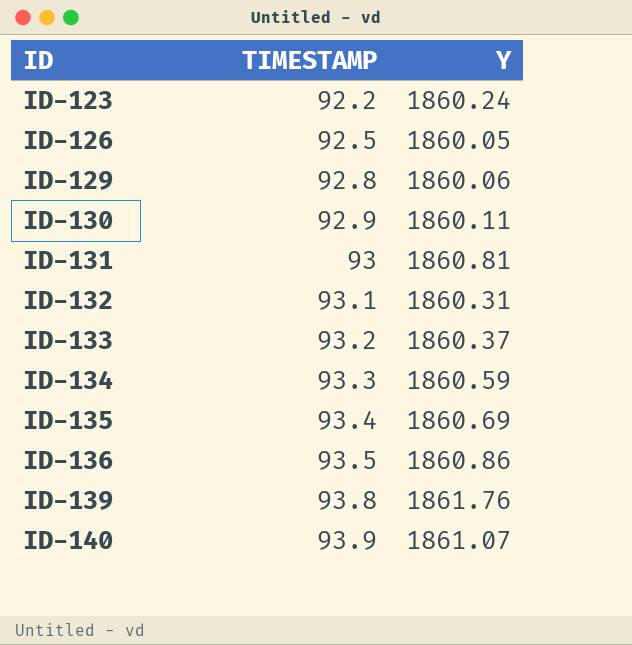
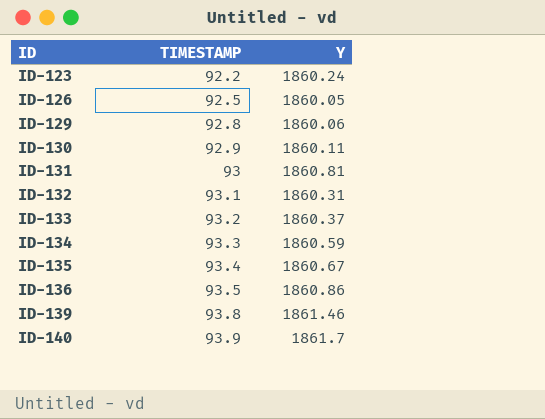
ID-135 | Y: 1860.69 -> 1860.67
ID-139 | Y: 1861.76 -> 1861.46
ID-140 | Y: 1861.07 -> 1861.7

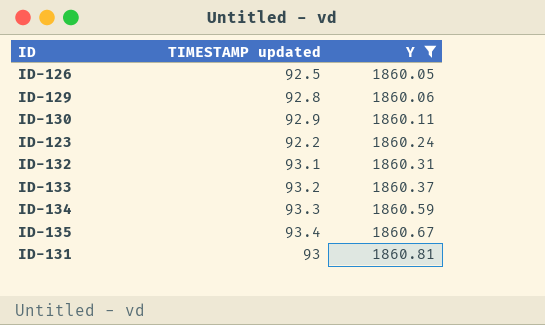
filter: none -> Y <= 1860.81
row order: ID ascending -> Y ascending
column name: TIMESTAMP -> TIMESTAMP updated

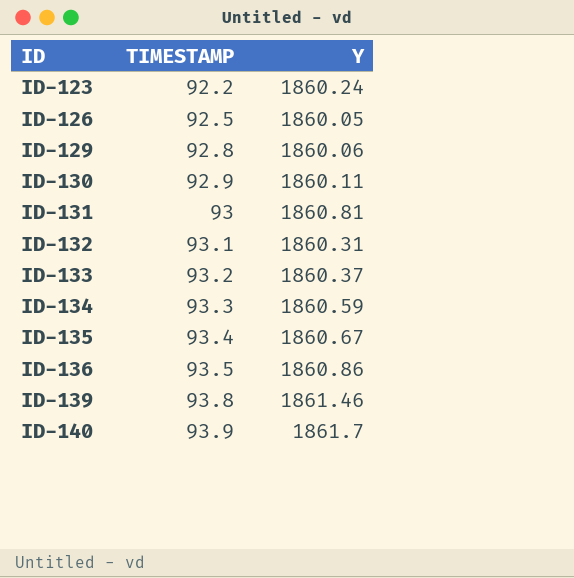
filter: Y <= 1860.81 -> none
row order: Y ascending -> ID ascending
column name: TIMESTAMP updated -> TIMESTAMP

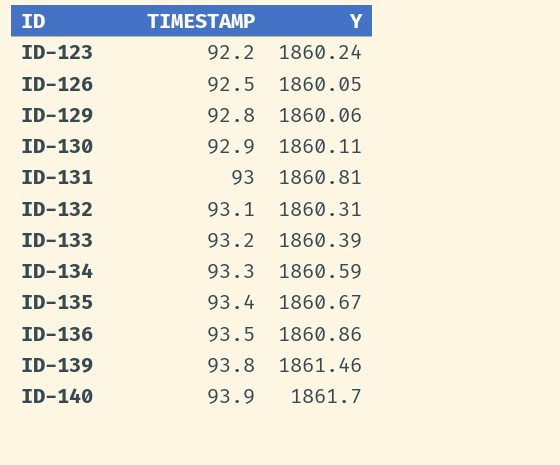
ID-133 | Y: 1860.37 -> 1860.39

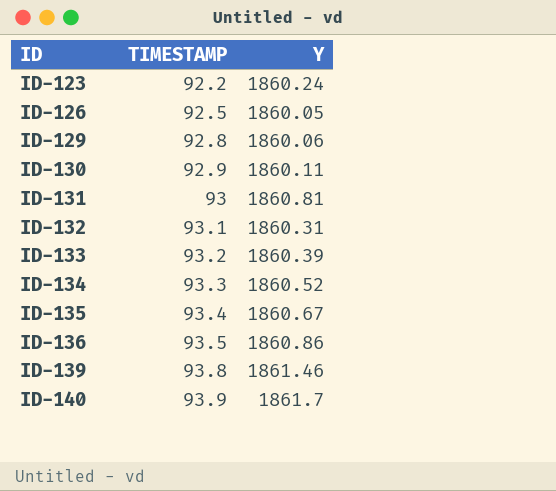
ID-134 | Y: 1860.59 -> 1860.52

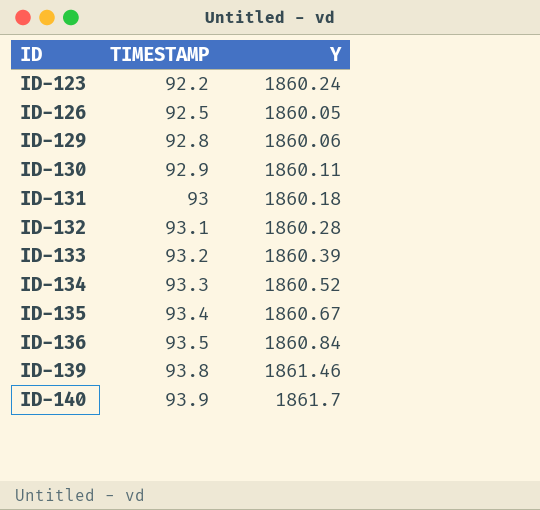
ID-131 | Y: 1860.81 -> 1860.18
ID-132 | Y: 1860.31 -> 1860.28
ID-136 | Y: 1860.86 -> 1860.84

